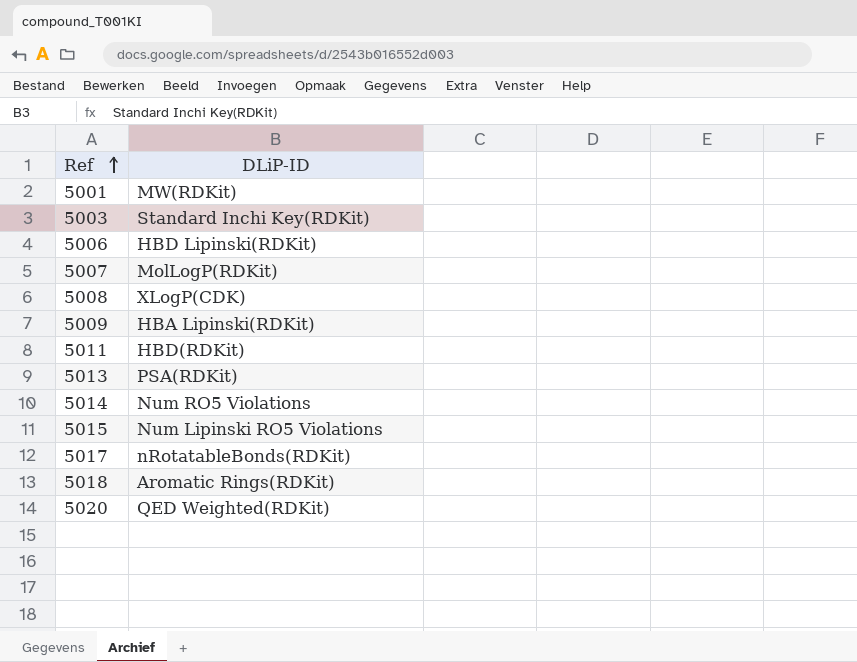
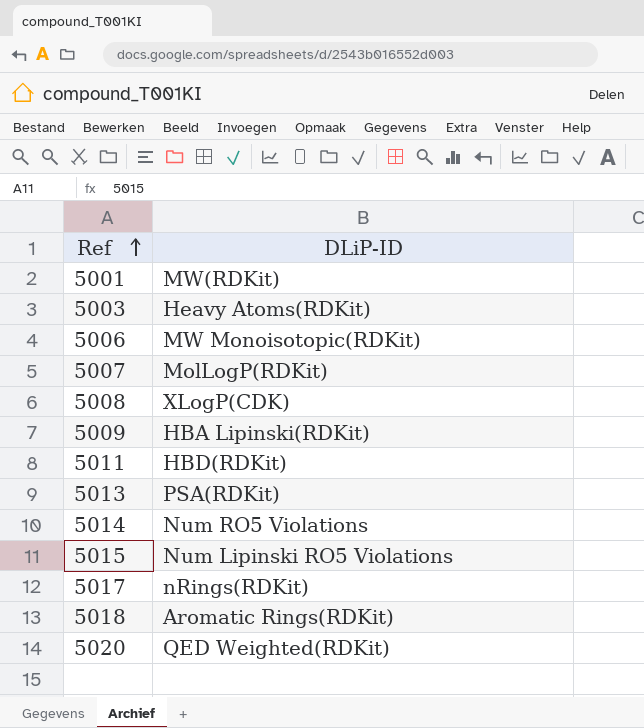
5003 | DLiP-ID: Standard Inchi Key(RDKit) -> Heavy Atoms(RDKit)
5006 | DLiP-ID: HBD Lipinski(RDKit) -> MW Monoisotopic(RDKit)
5017 | DLiP-ID: nRotatableBonds(RDKit) -> nRings(RDKit)

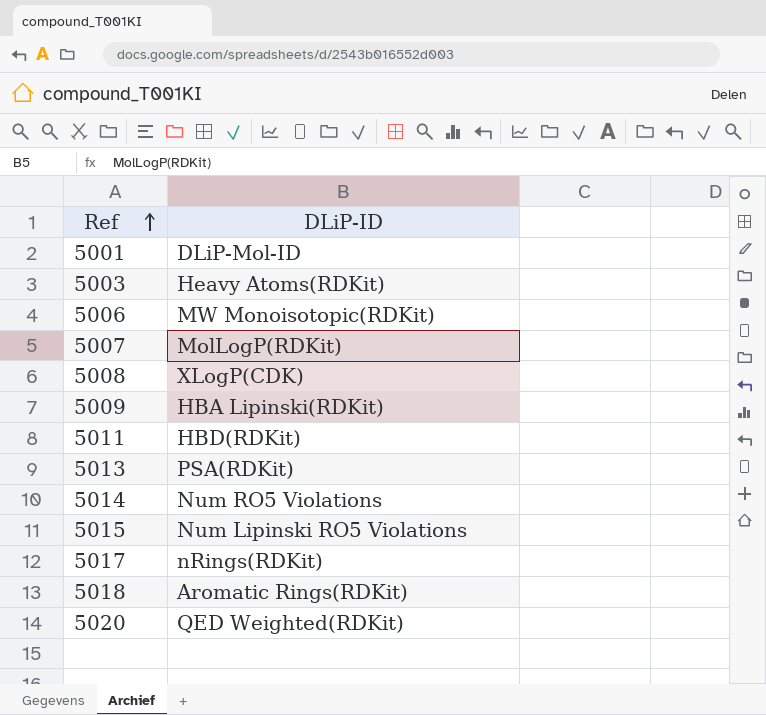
5001 | DLiP-ID: MW(RDKit) -> DLiP-Mol-ID

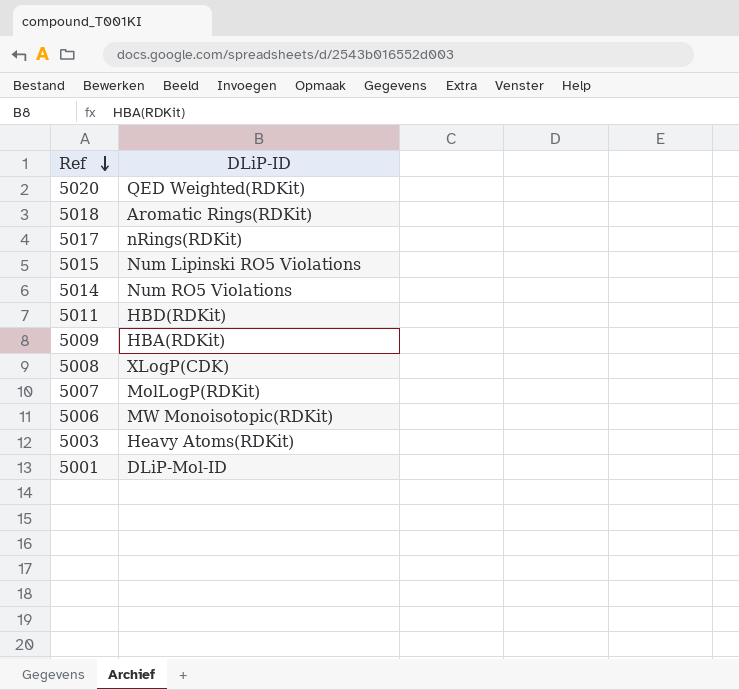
row order: Ref ascending -> Ref descending
row 5013: PSA(RDKit) -> none
5009 | DLiP-ID: HBA Lipinski(RDKit) -> HBA(RDKit)

